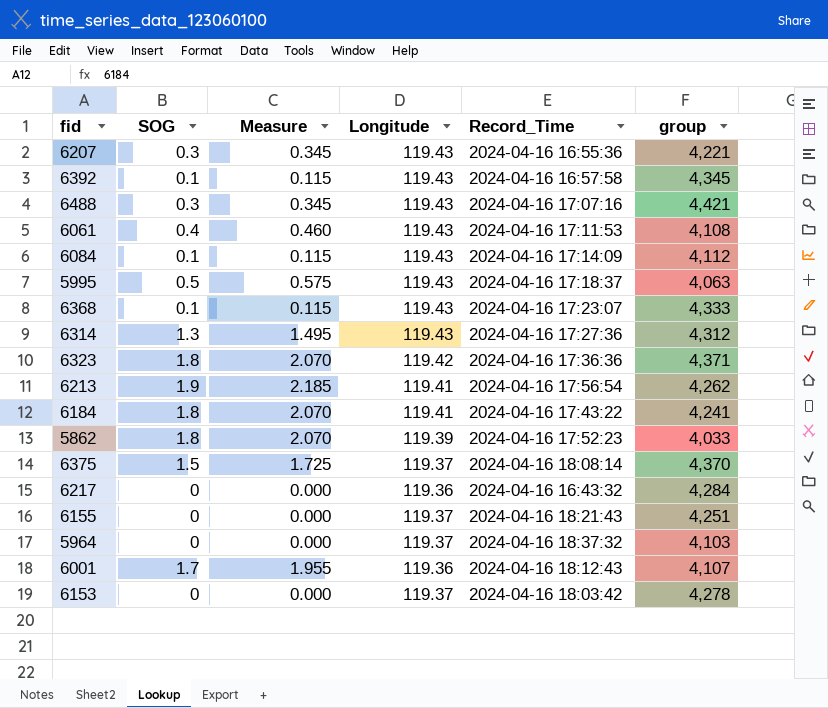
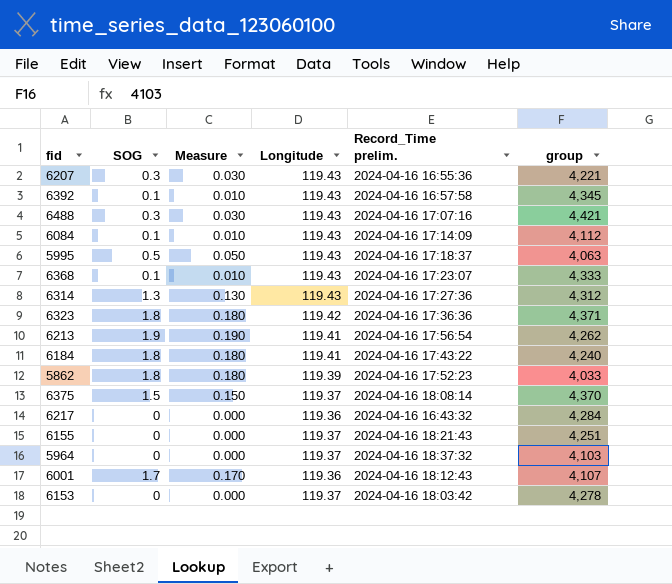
column Measure | formula: [SOG] * 1.15 -> [SOG] * 0.1
column name: Record_Time -> Record_Time prelim.
row 6061: 0.4 | 0.460 | 119.43 | 2024-04-16 17:11:53 | 4,108 -> none
6184 | group: 4,241 -> 4,240

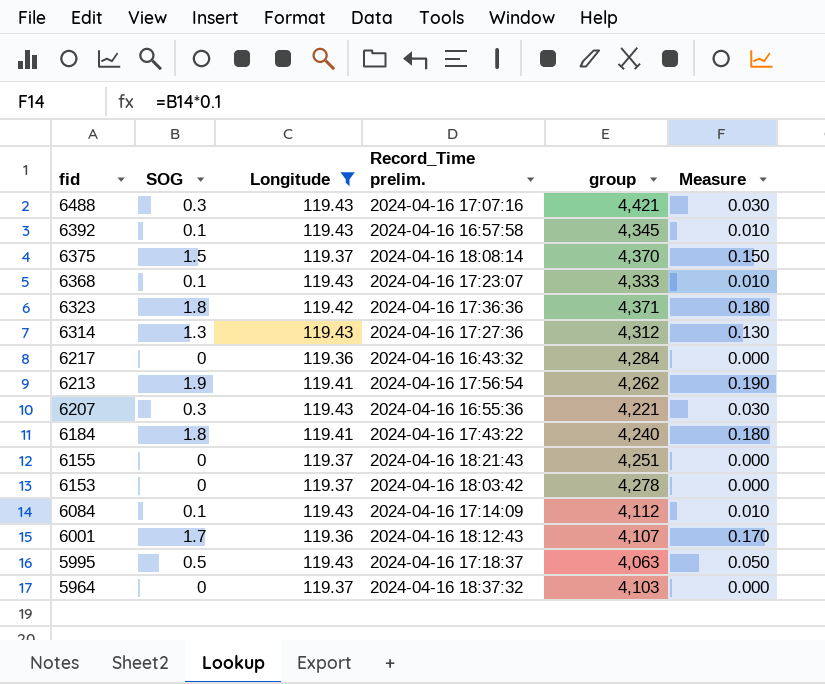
filter: none -> Longitude != 119.39
row order: none -> fid descending
column Measure | position: 3 -> 6

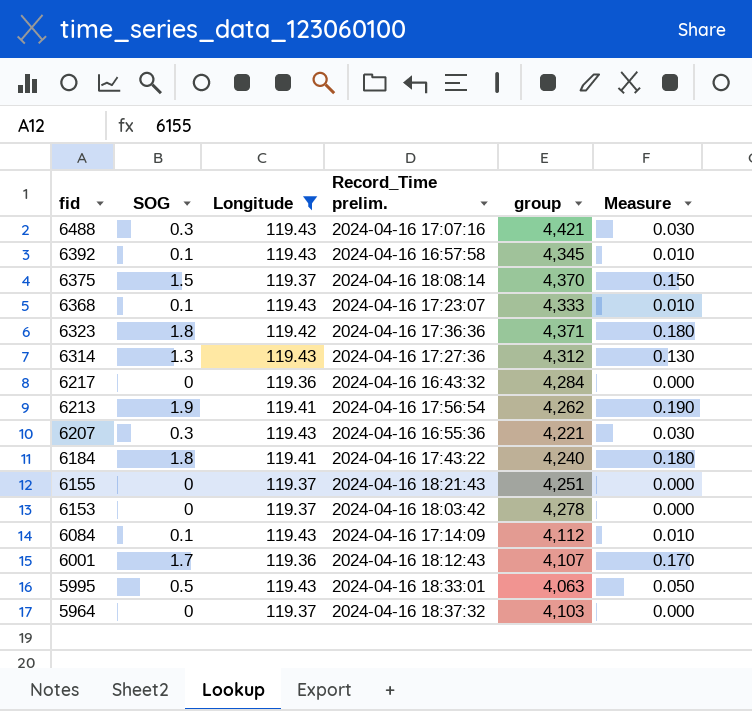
5995 | Record_Time prelim.: 2024-04-16 17:18:37 -> 2024-04-16 18:33:01

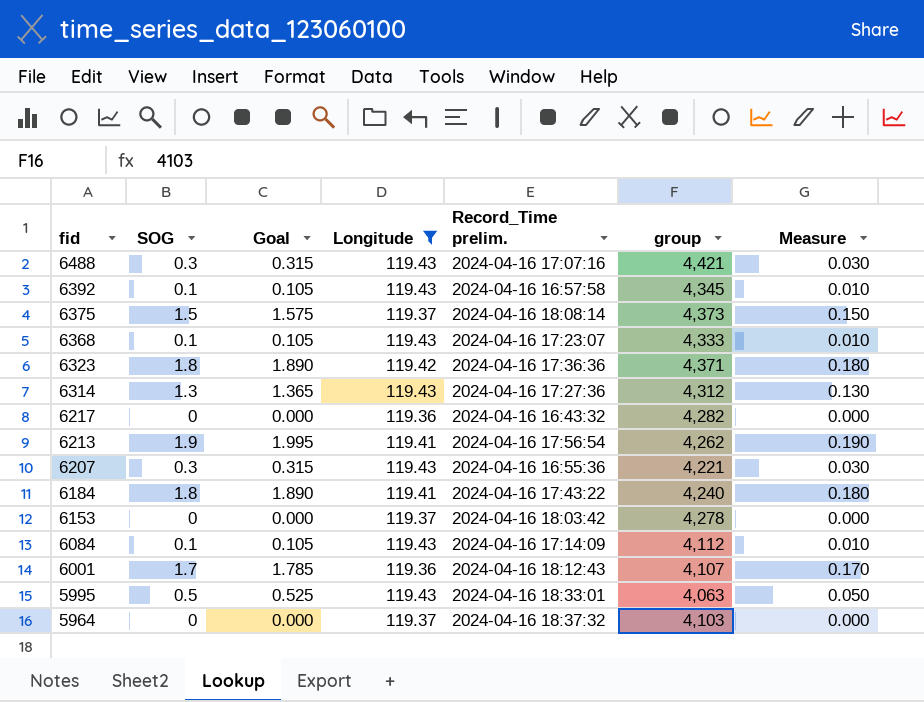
column Goal | formula: none -> [SOG] * 1.05
row 6155: 0 | 119.37 | 2024-04-16 18:21:43 | 4,251 | 0.000 -> none
6375 | group: 4,370 -> 4,373
6217 | group: 4,284 -> 4,282

